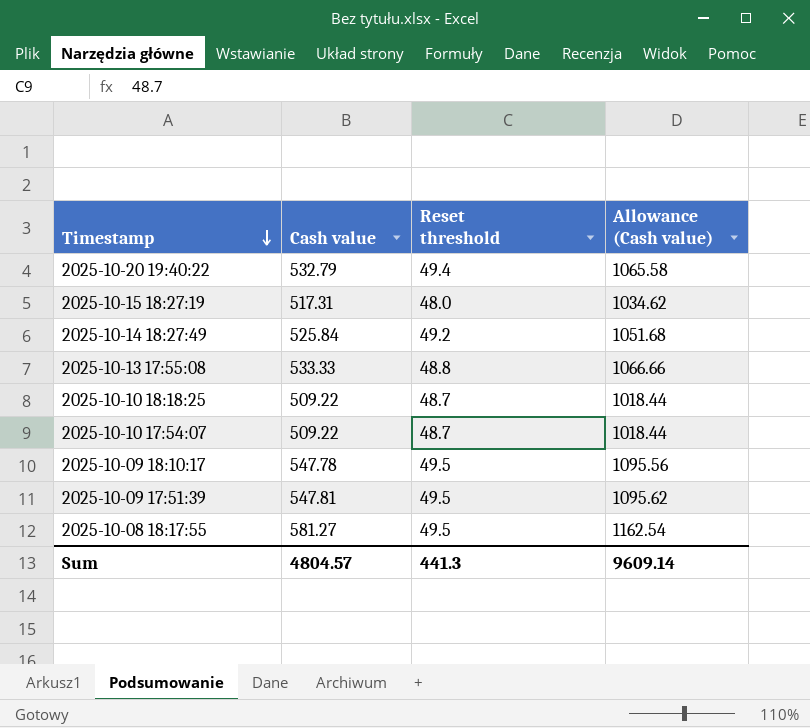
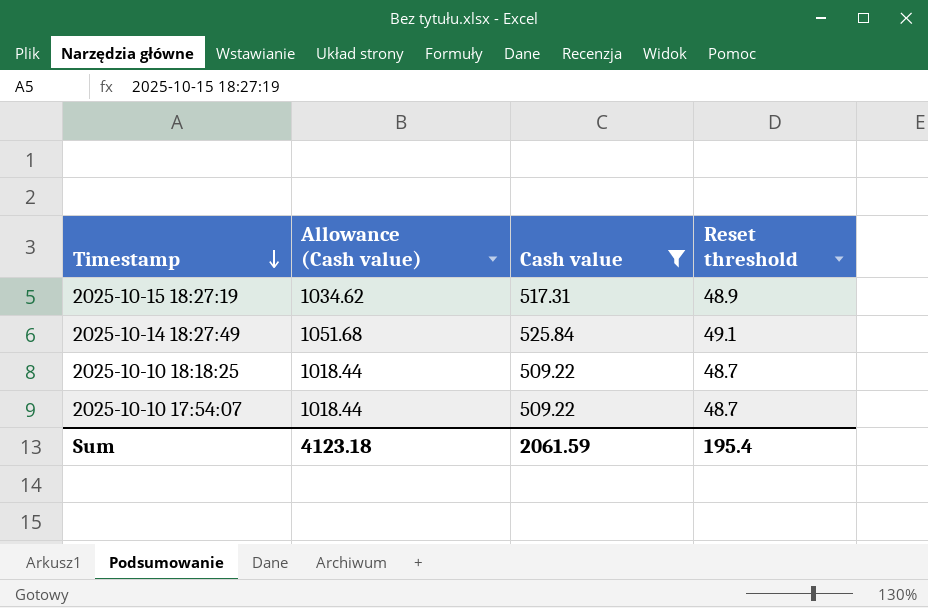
filter: none -> Cash value <= 525.84
column Allowance (Cash value) | position: 4 -> 2
2025-10-15 18:27:19 | Reset threshold: 48.0 -> 48.9
2025-10-14 18:27:49 | Reset threshold: 49.2 -> 49.1
Sum | Allowance (Cash value): 9609.14 -> 4123.18
Sum | Cash value: 4804.57 -> 2061.59
Sum | Reset threshold: 441.3 -> 195.4

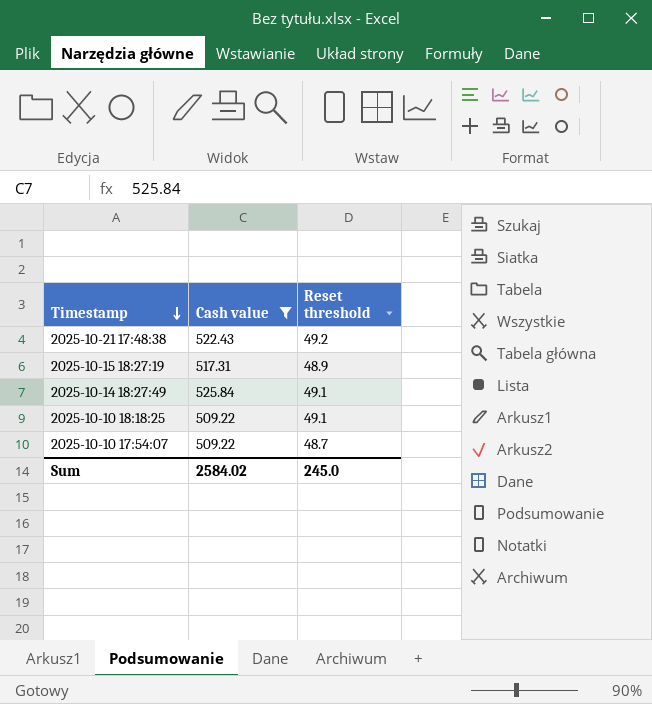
column Allowance (Cash value) | formula: [Cash value] * 2 -> none
row 2025-10-21 17:48:38: none -> 522.43 | 49.2
2025-10-10 18:18:25 | Reset threshold: 48.7 -> 49.1
Sum | Cash value: 2061.59 -> 2584.02
Sum | Reset threshold: 195.4 -> 245.0

